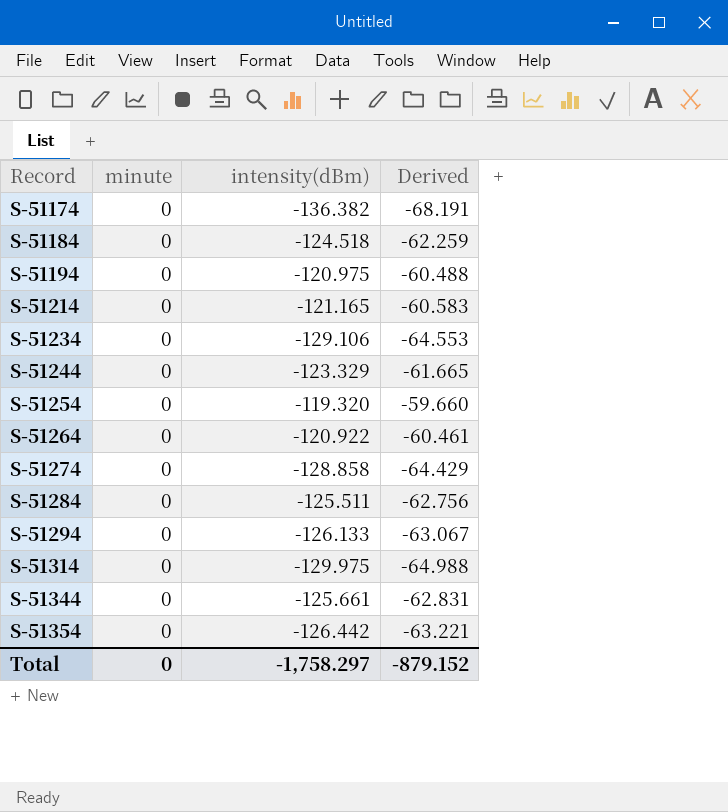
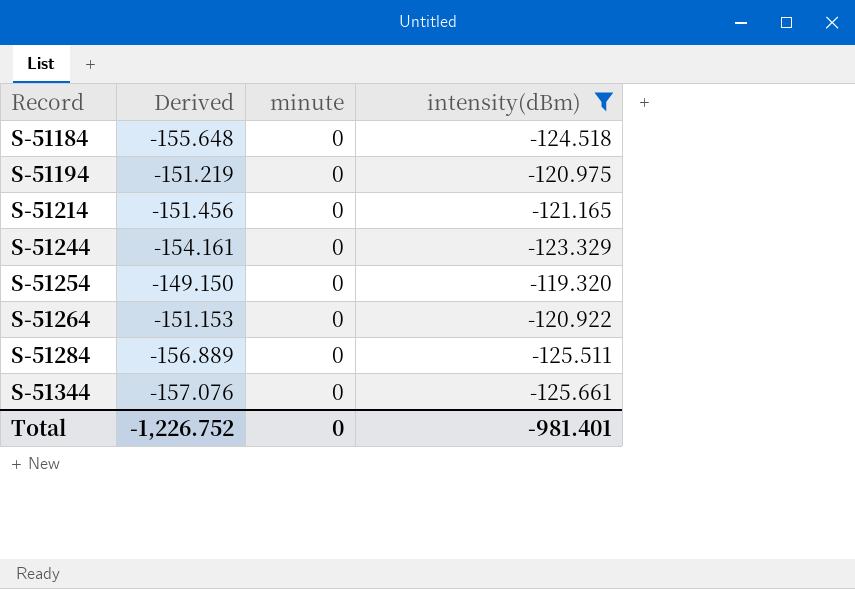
filter: none -> intensity(dBm) >= -125.661
column Derived | formula: [intensity(dBm)] * 0.5 -> [intensity(dBm)] * 1.25
column Derived | position: 4 -> 2
Total | Derived: -879.152 -> -1,226.752
Total | intensity(dBm): -1,758.297 -> -981.401

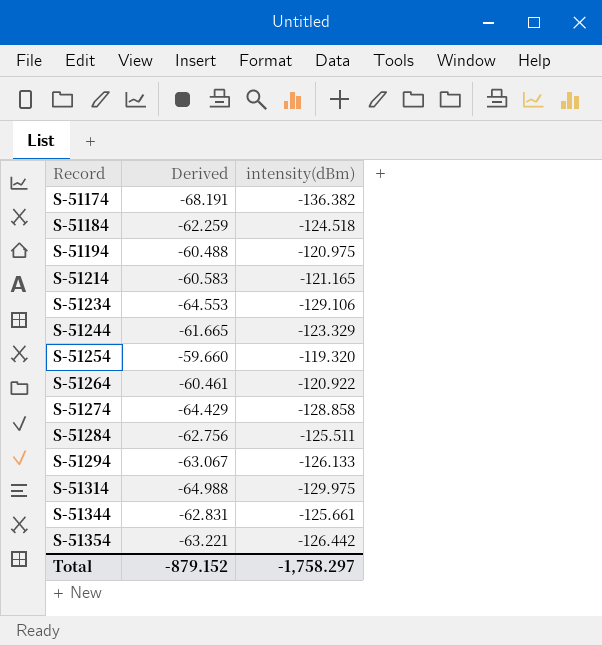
filter: intensity(dBm) >= -125.661 -> none
column minute | position: 3 -> none
column Derived | formula: [intensity(dBm)] * 1.25 -> [intensity(dBm)] * 0.5
Total | Derived: -1,226.752 -> -879.152
Total | intensity(dBm): -981.401 -> -1,758.297

